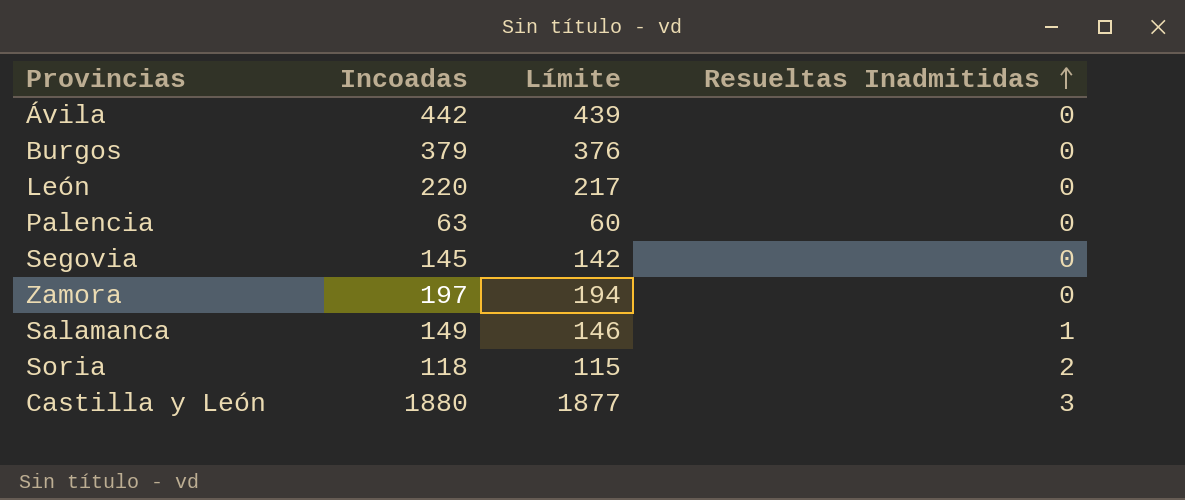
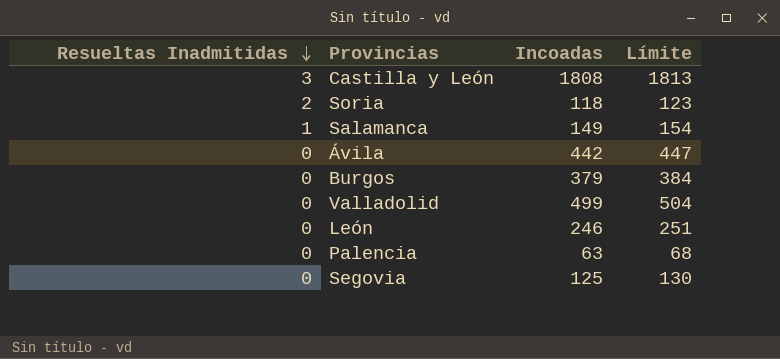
row order: Resueltas Inadmitidas ascending -> Resueltas Inadmitidas descending
column Resueltas Inadmitidas | position: 4 -> 1
column Límite | formula: [Incoadas] - 3 -> [Incoadas] + 5
row Zamora: 197 | 194 | 0 -> none
Castilla y León | Incoadas: 1880 -> 1808
row Valladolid: none -> 0 | 499 | 504
León | Incoadas: 220 -> 246
Segovia | Incoadas: 145 -> 125

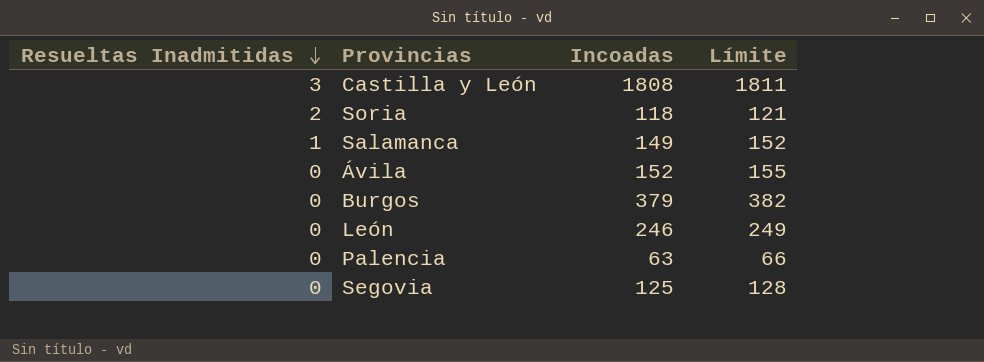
column Límite | formula: [Incoadas] + 5 -> [Incoadas] + 3
row Valladolid: 0 | 499 | 504 -> none
Ávila | Incoadas: 442 -> 152

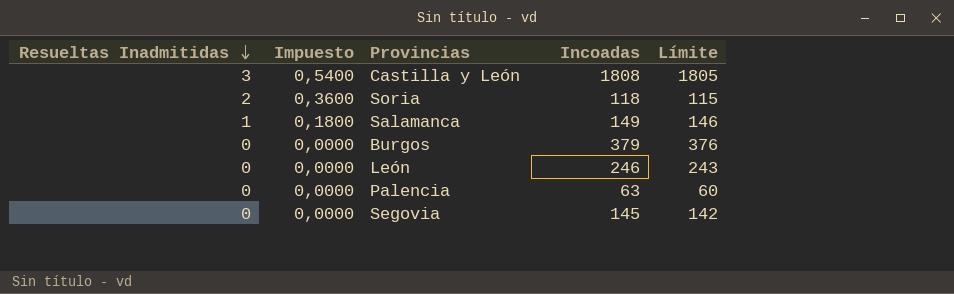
column Impuesto | formula: none -> [Resueltas Inadmitidas] * 0,18
column Límite | formula: [Incoadas] + 3 -> [Incoadas] - 3
row Ávila: 0 | 152 | 155 -> none
Segovia | Incoadas: 125 -> 145

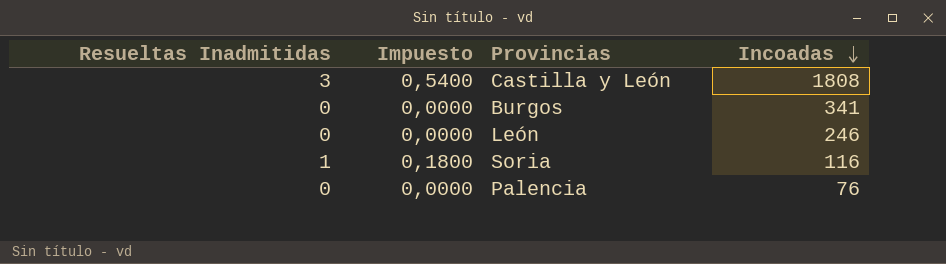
row order: Resueltas Inadmitidas descending -> Incoadas descending
column Límite | formula: [Incoadas] - 3 -> none
row Salamanca: 1 | 0,1800 | 149 | 146 -> none
row Segovia: 0 | 0,0000 | 145 | 142 -> none
Burgos | Incoadas: 379 -> 341
Soria | Resueltas Inadmitidas: 2 -> 1
Soria | Impuesto: 0,3600 -> 0,1800
Soria | Incoadas: 118 -> 116
Palencia | Incoadas: 63 -> 76

